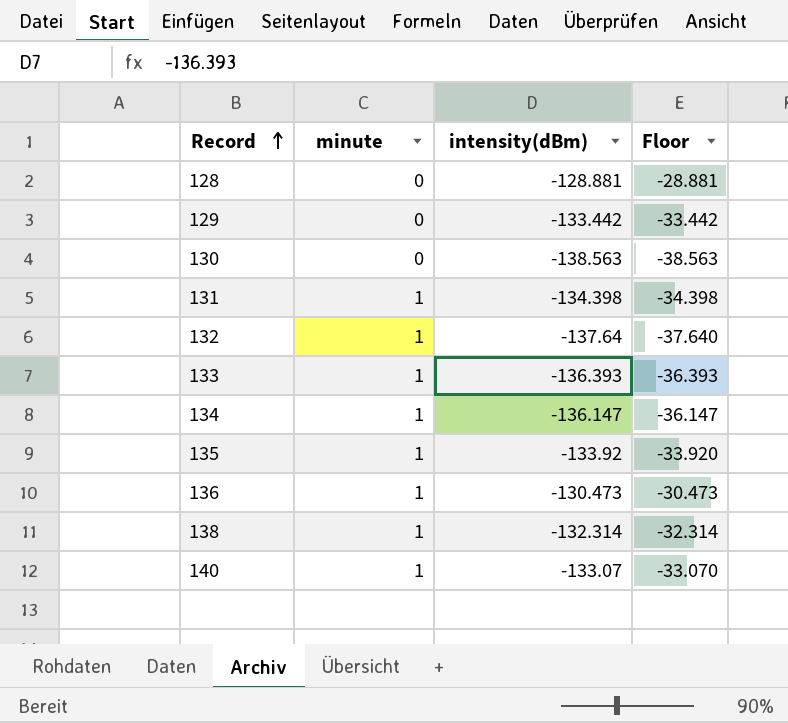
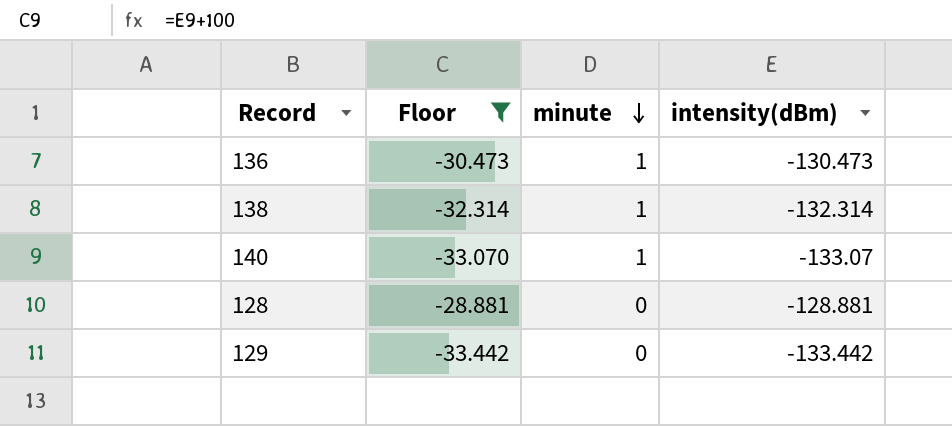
filter: none -> Floor >= -33.442
row order: Record ascending -> minute descending
column Floor | position: 4 -> 2

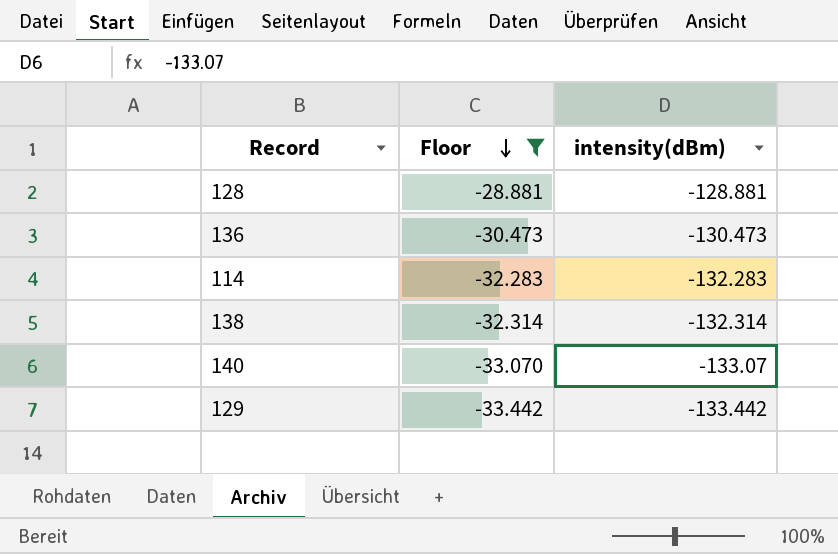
row order: minute descending -> Floor descending
column minute | position: 3 -> none
row 114: none -> -32.283 | -132.283

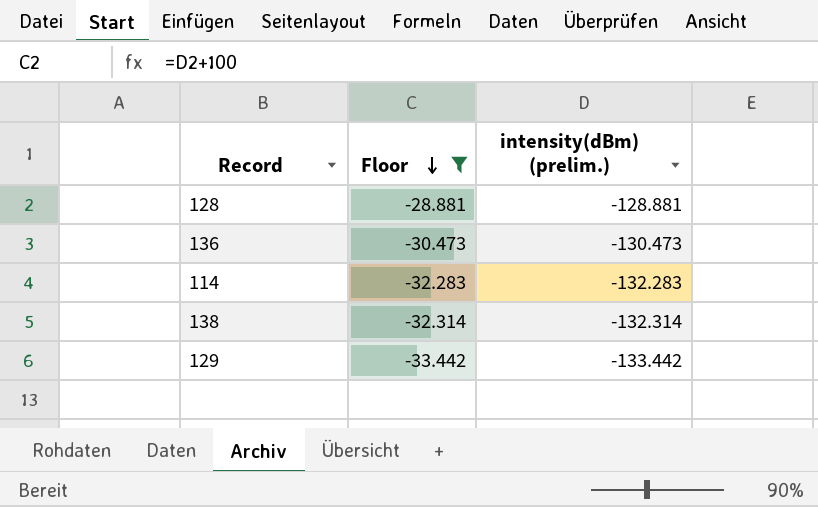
column name: intensity(dBm) -> intensity(dBm) (prelim.)
row 140: -33.070 | -133.07 -> none

